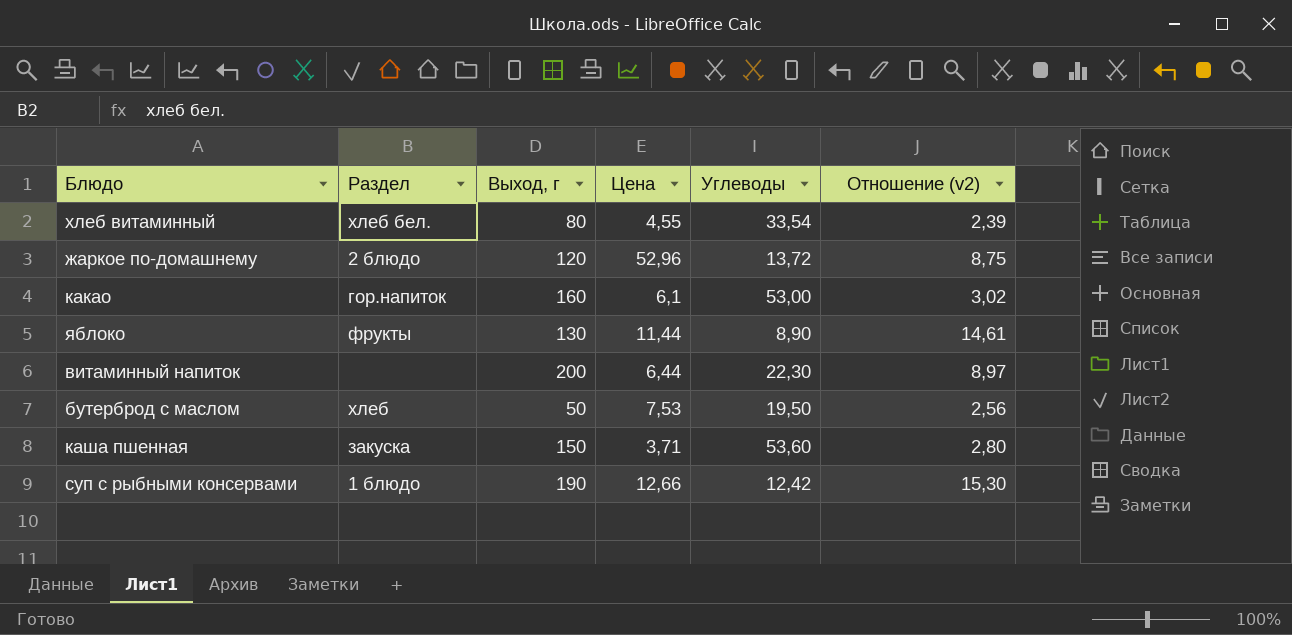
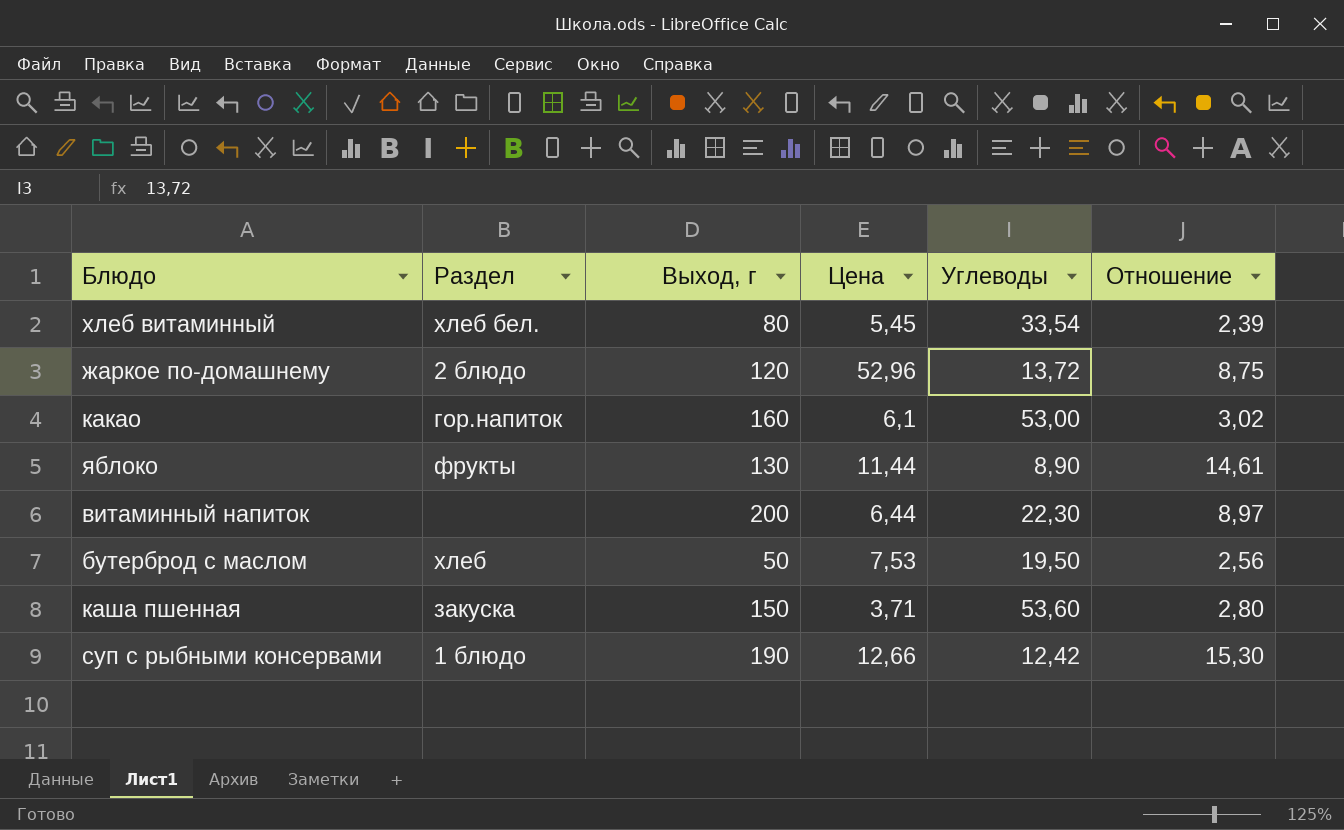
column name: Отношение (v2) -> Отношение
хлеб витаминный | Цена: 4,55 -> 5,45

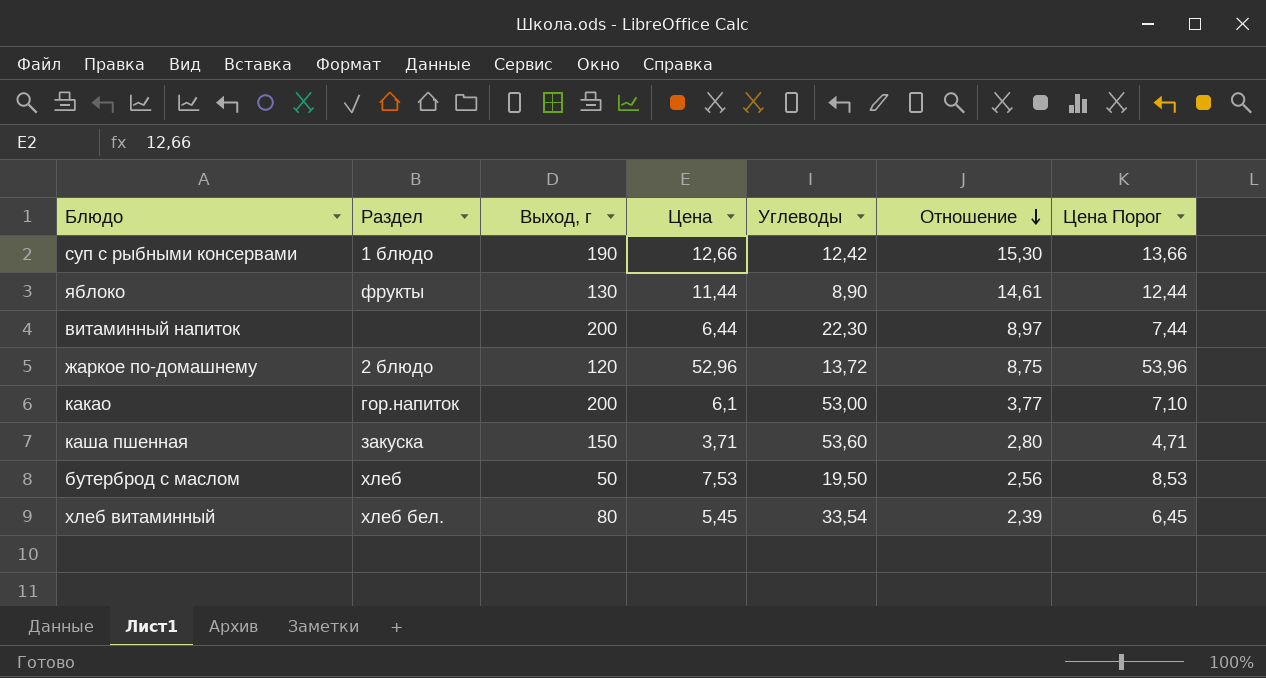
row order: none -> Отношение descending
column Цена Порог | formula: none -> [Цена] + 1
какао | Выход, г: 160 -> 200
какао | Отношение: 3,02 -> 3,77

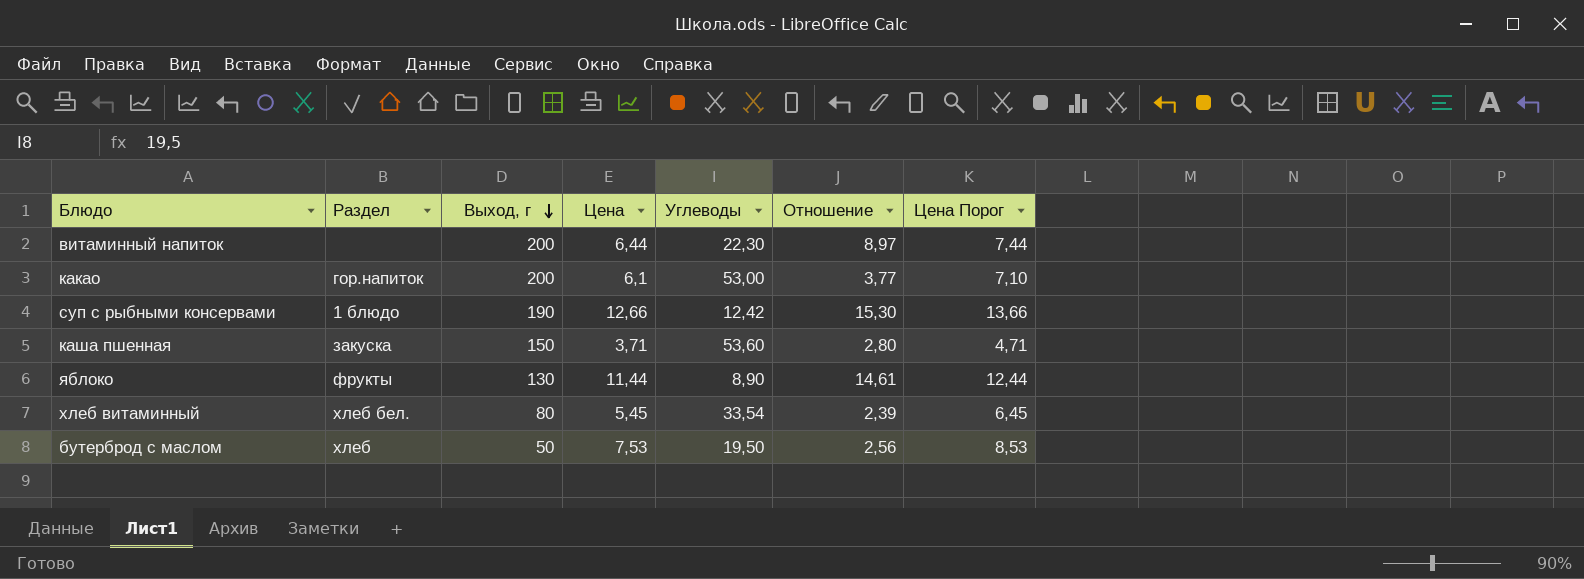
row order: Отношение descending -> Выход, г descending
row жаркое по-домашнему: 2 блюдо | 120 | 52,96 | 13,72 | 8,75 | 53,96 -> none

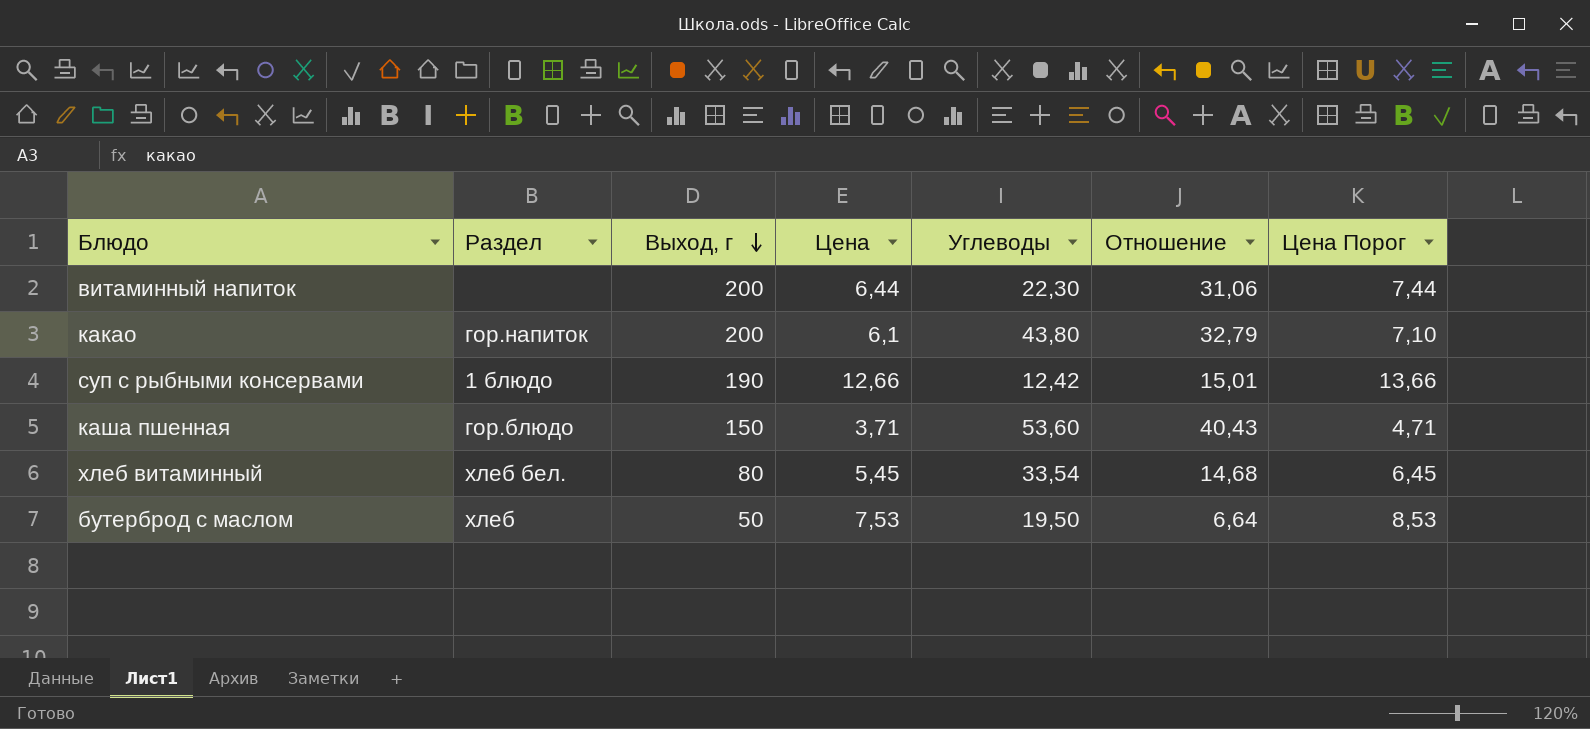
column Отношение | formula: [Выход, г] / [Углеводы] -> [Выход, г] / [Цена]
row яблоко: фрукты | 130 | 11,44 | 8,90 | 14,61 | 12,44 -> none
какао | Углеводы: 53,00 -> 43,80
каша пшенная | Раздел: закуска -> гор.блюдо

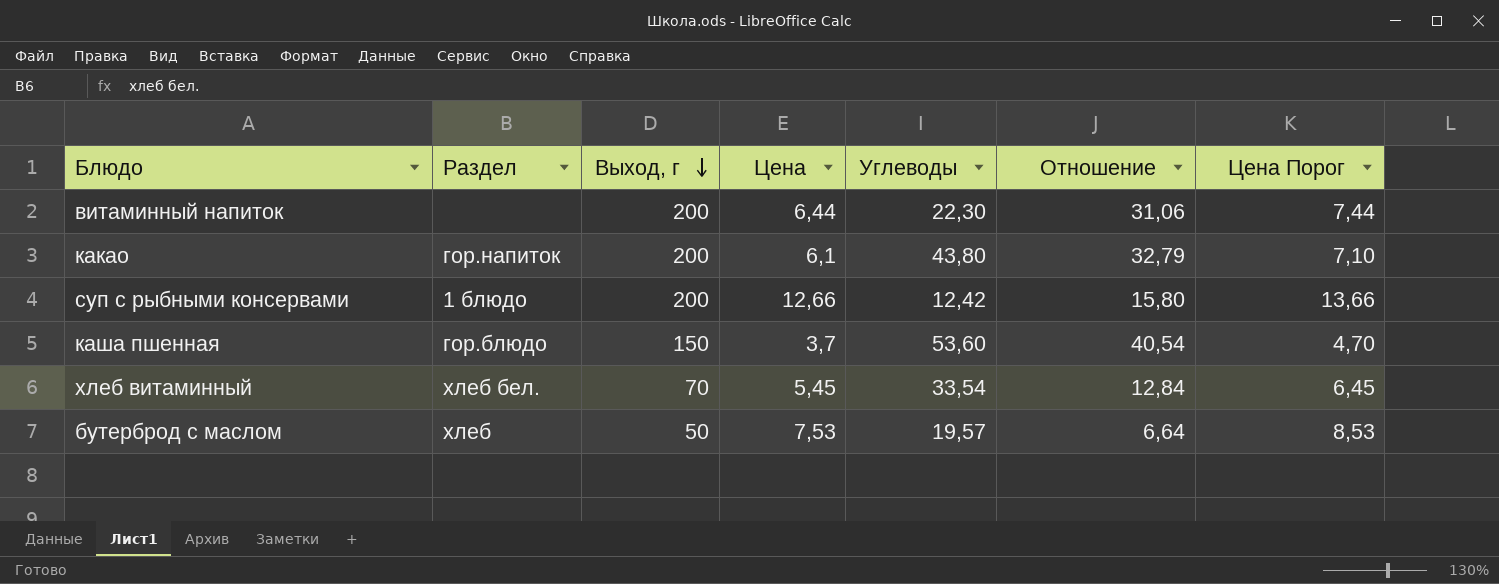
суп с рыбными консервами | Выход, г: 190 -> 200
суп с рыбными консервами | Отношение: 15,01 -> 15,80
каша пшенная | Цена: 3,71 -> 3,7
каша пшенная | Отношение: 40,43 -> 40,54
каша пшенная | Цена Порог: 4,71 -> 4,70
хлеб витаминный | Выход, г: 80 -> 70
хлеб витаминный | Отношение: 14,68 -> 12,84
бутерброд с маслом | Углеводы: 19,50 -> 19,57

